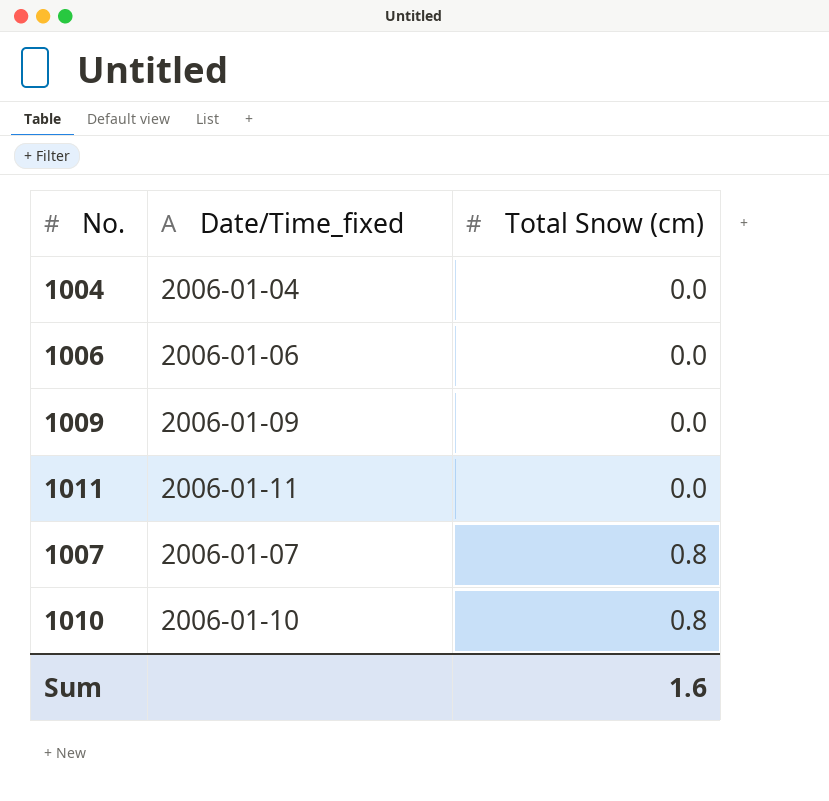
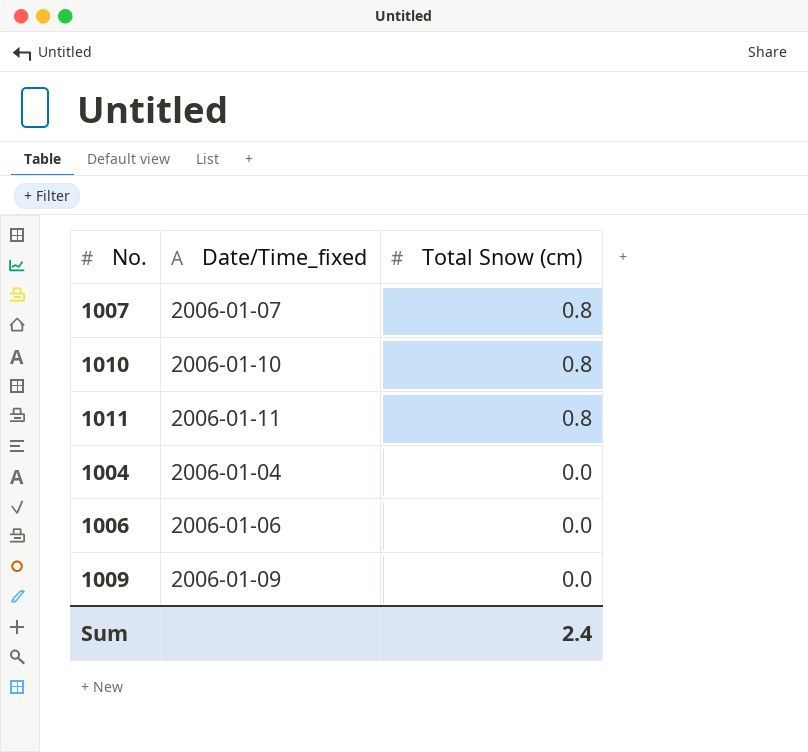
row order: Total Snow (cm) ascending -> Total Snow (cm) descending
1011 | Total Snow (cm): 0.0 -> 0.8
Sum | Total Snow (cm): 1.6 -> 2.4

